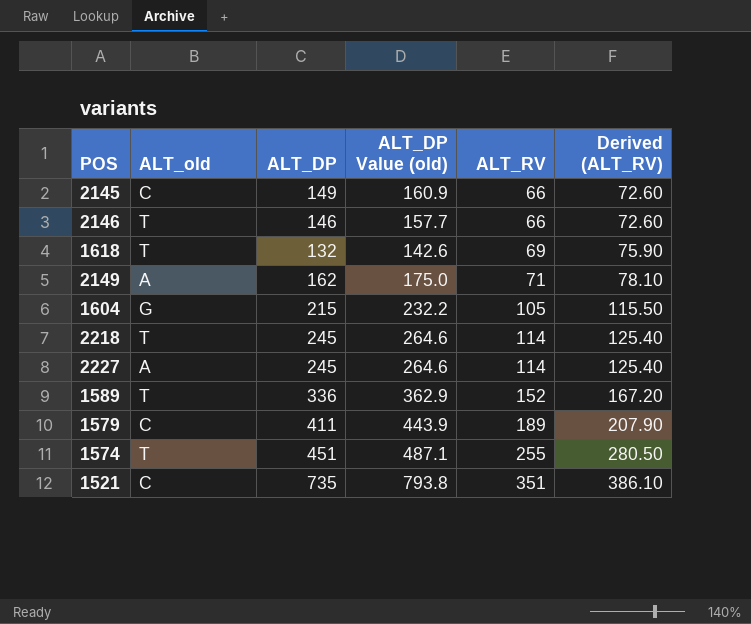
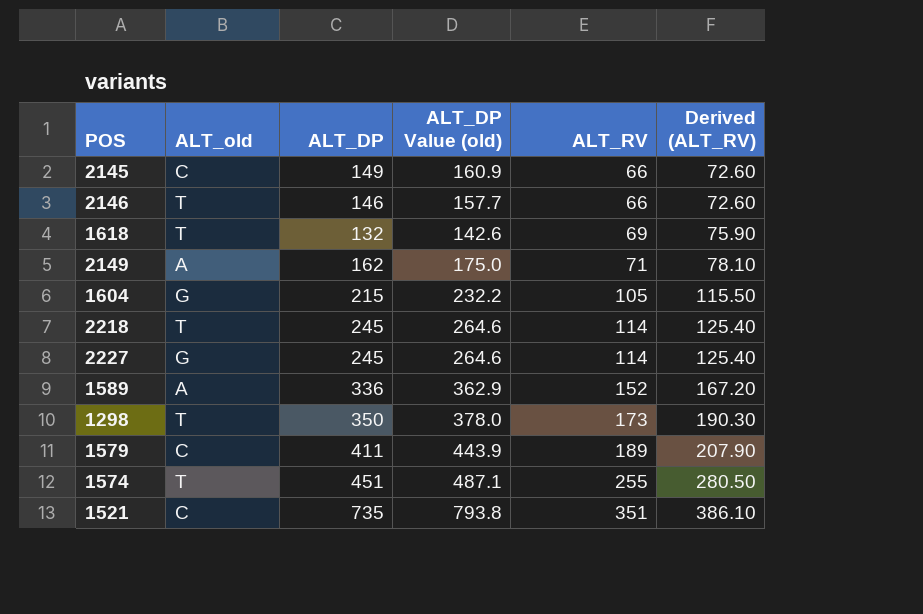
2227 | ALT_old: A -> G
1589 | ALT_old: T -> A
row 1298: none -> T | 350 | 378.0 | 173 | 190.30

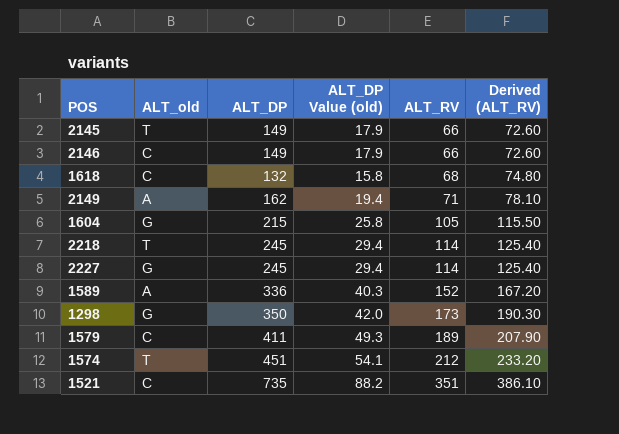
column ALT_DP Value (old) | formula: [ALT_DP] * 1.08 -> [ALT_DP] * 0.12
2145 | ALT_old: C -> T
2146 | ALT_old: T -> C
2146 | ALT_DP: 146 -> 149
1618 | ALT_old: T -> C
1618 | ALT_RV: 69 -> 68
1618 | Derived (ALT_RV): 75.90 -> 74.80
1298 | ALT_old: T -> G
1574 | ALT_RV: 255 -> 212
1574 | Derived (ALT_RV): 280.50 -> 233.20

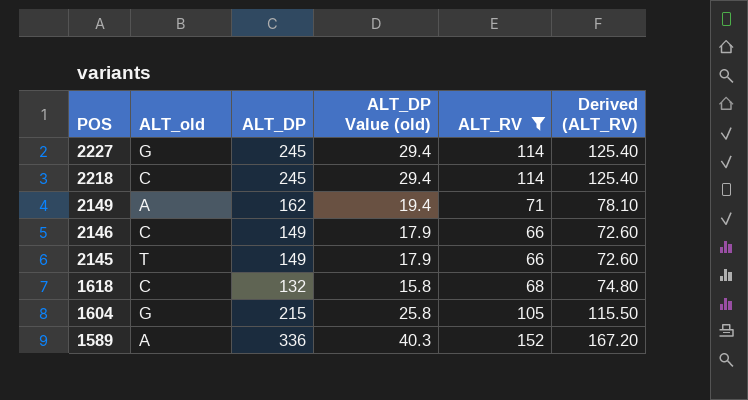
filter: none -> ALT_RV <= 152
row order: ALT_RV ascending -> POS descending
2218 | ALT_old: T -> C

